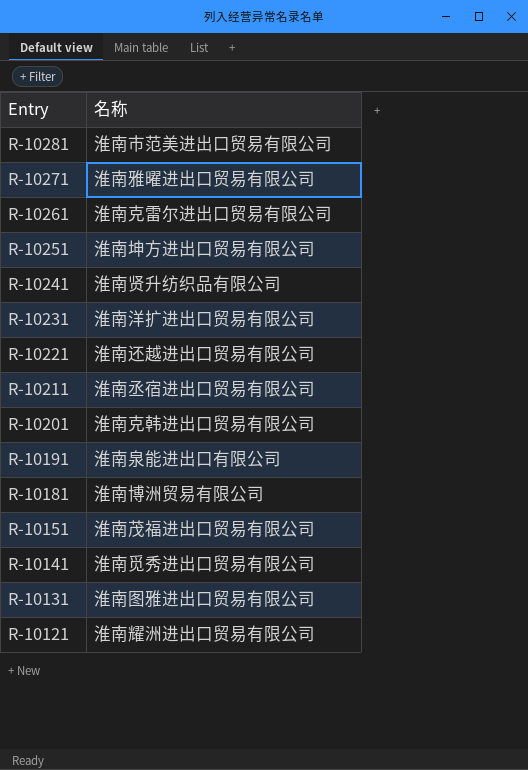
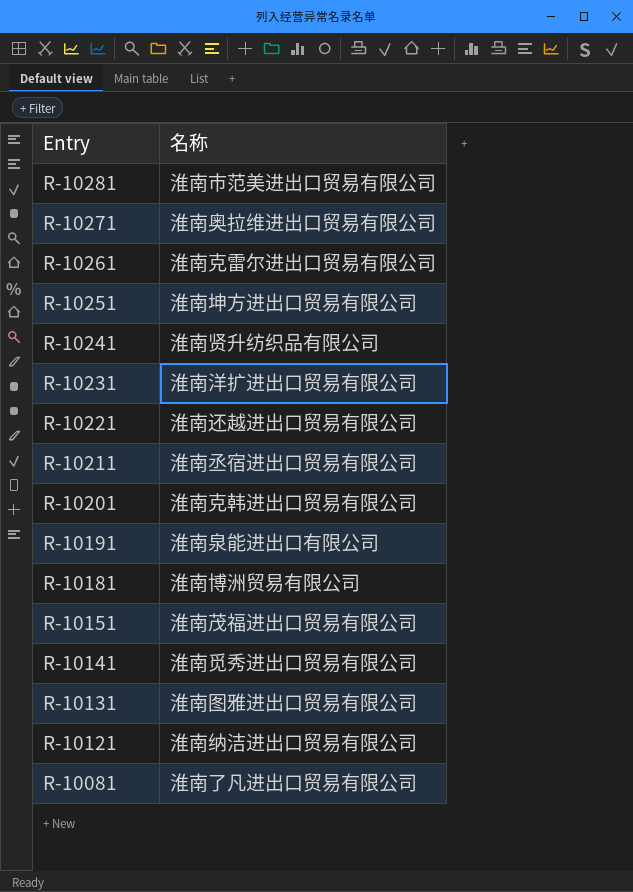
R-10271 | 名称: 淮南雅曜进出口贸易有限公司 -> 淮南奥拉维进出口贸易有限公司
R-10121 | 名称: 淮南耀洲进出口贸易有限公司 -> 淮南纳洁进出口贸易有限公司
row R-10081: none -> 淮南了凡进出口贸易有限公司

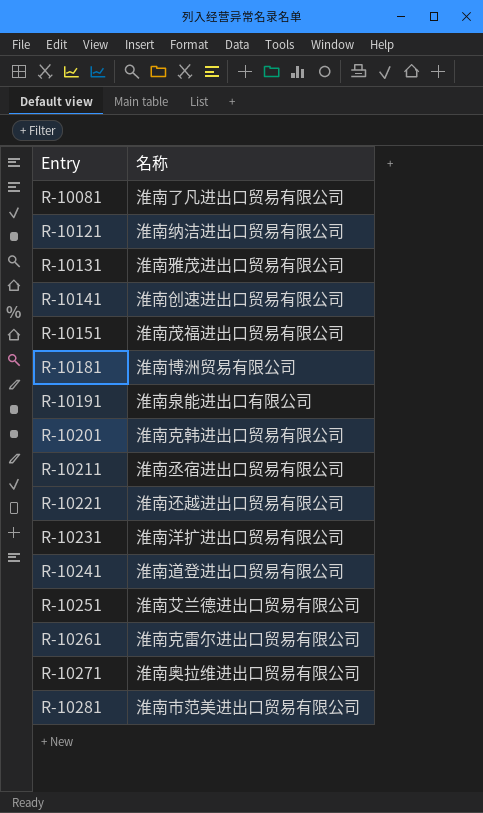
row order: Entry descending -> Entry ascending
R-10131 | 名称: 淮南图雅进出口贸易有限公司 -> 淮南雅茂进出口贸易有限公司
R-10141 | 名称: 淮南觅秀进出口贸易有限公司 -> 淮南创速进出口贸易有限公司
R-10241 | 名称: 淮南贤升纺织品有限公司 -> 淮南道登进出口贸易有限公司
R-10251 | 名称: 淮南坤方进出口贸易有限公司 -> 淮南艾兰德进出口贸易有限公司

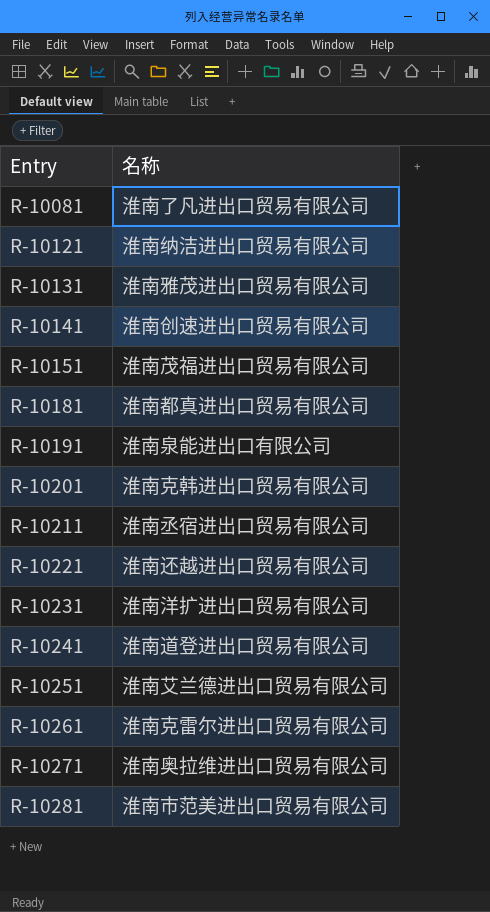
R-10181 | 名称: 淮南博洲贸易有限公司 -> 淮南都真进出口贸易有限公司

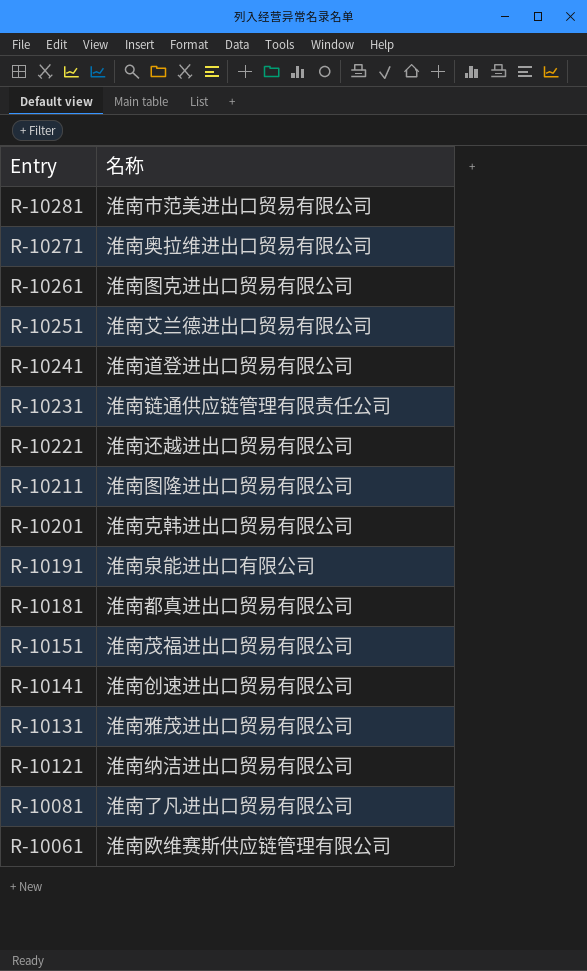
row order: Entry ascending -> Entry descending
R-10261 | 名称: 淮南克雷尔进出口贸易有限公司 -> 淮南图克进出口贸易有限公司
R-10231 | 名称: 淮南洋扩进出口贸易有限公司 -> 淮南链通供应链管理有限责任公司
R-10211 | 名称: 淮南丞宿进出口贸易有限公司 -> 淮南图隆进出口贸易有限公司
row R-10061: none -> 淮南欧维赛斯供应链管理有限公司

